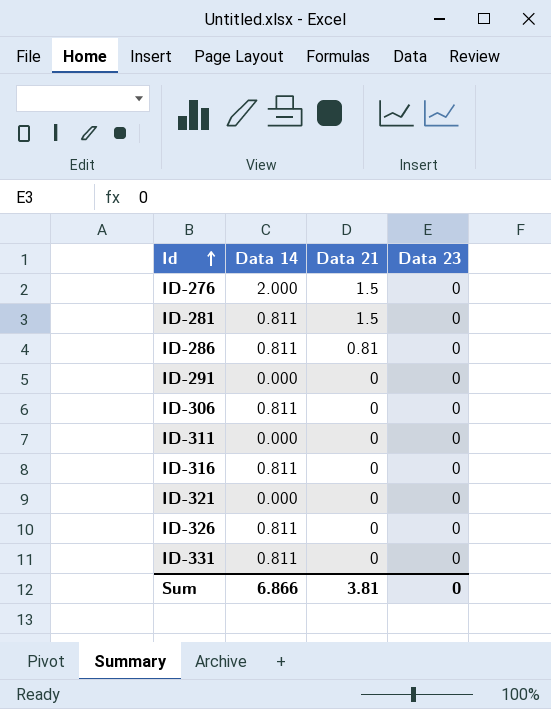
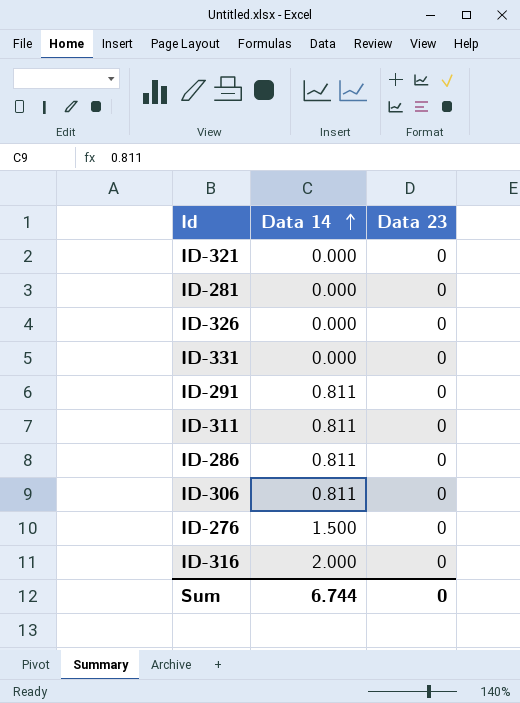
row order: Id ascending -> Data 14 ascending
column Data 21 | position: 3 -> none
ID-281 | Data 14: 0.811 -> 0.000
ID-326 | Data 14: 0.811 -> 0.000
ID-331 | Data 14: 0.811 -> 0.000
ID-291 | Data 14: 0.000 -> 0.811
ID-311 | Data 14: 0.000 -> 0.811
ID-276 | Data 14: 2.000 -> 1.500
ID-316 | Data 14: 0.811 -> 2.000
Sum | Data 14: 6.866 -> 6.744

